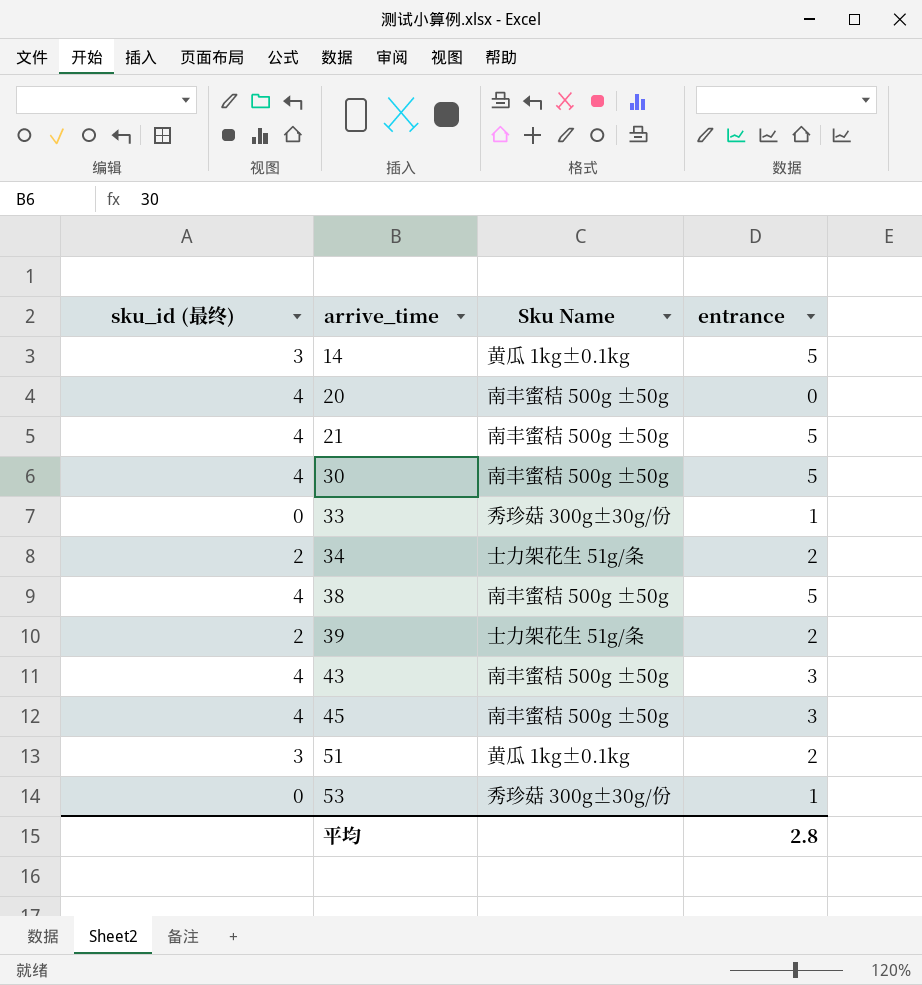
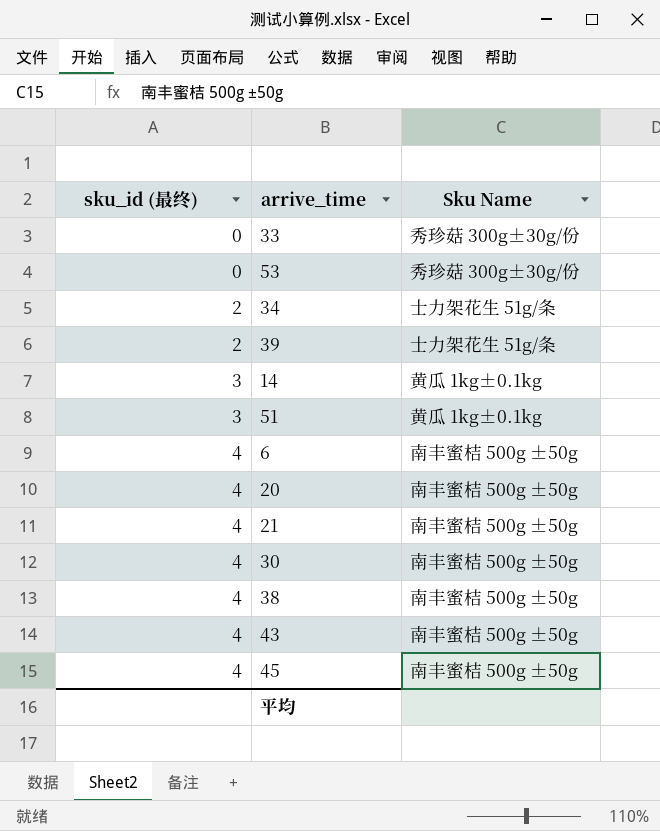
row order: arrive_time ascending -> sku_id (最终) ascending
column entrance | position: 4 -> none
row 6: none -> 4 | 南丰蜜桔 500g ±50g

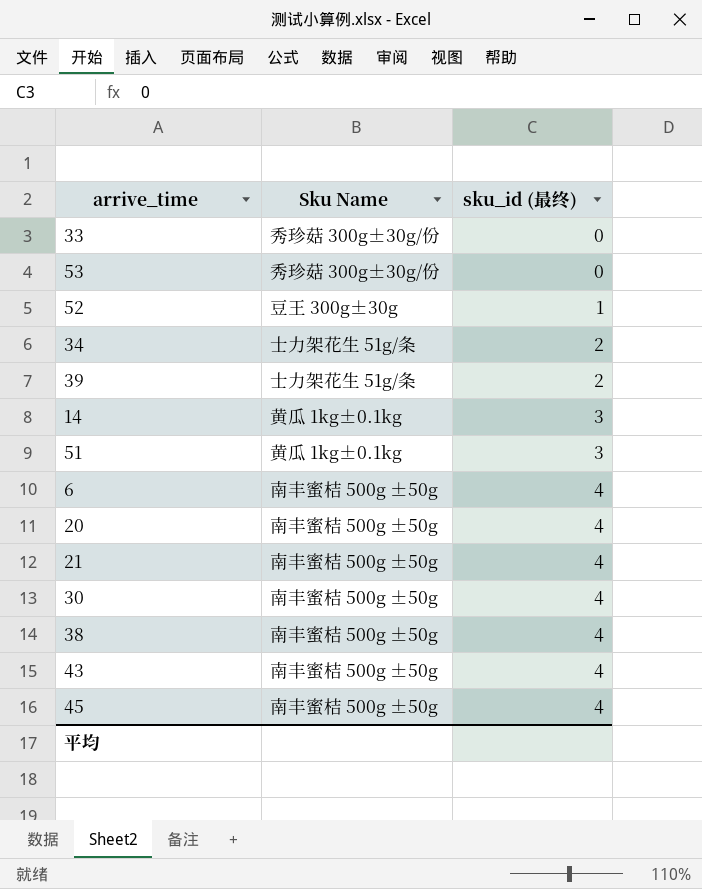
column sku_id (最终) | position: 1 -> 3
row 52: none -> 豆王 300g±30g | 1

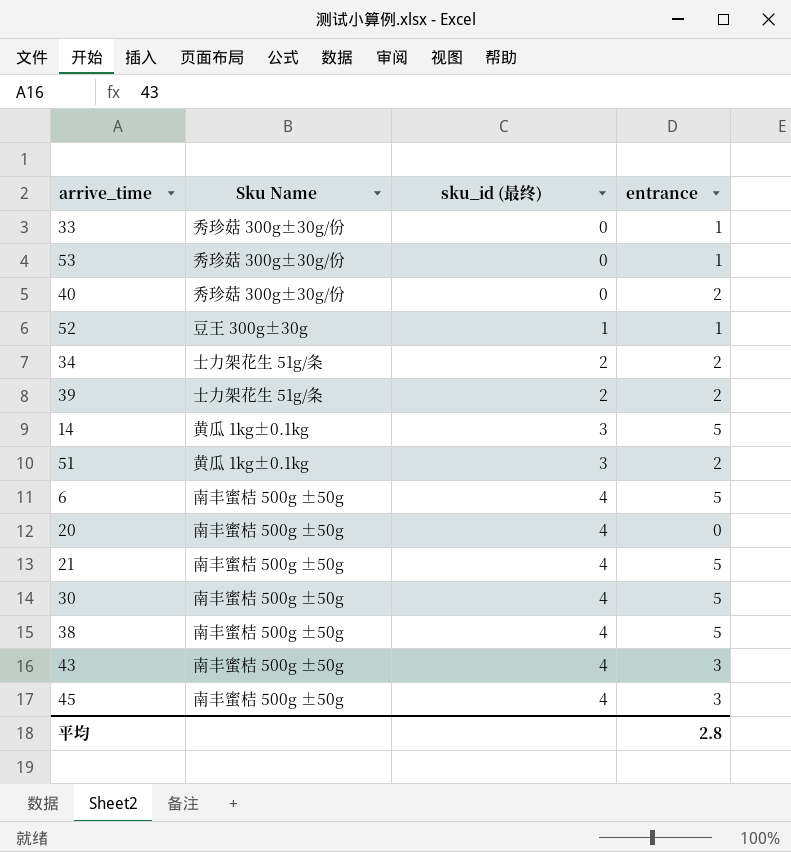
column entrance | position: none -> 4
row 40: none -> 秀珍菇 300g±30g/份 | 0 | 2

